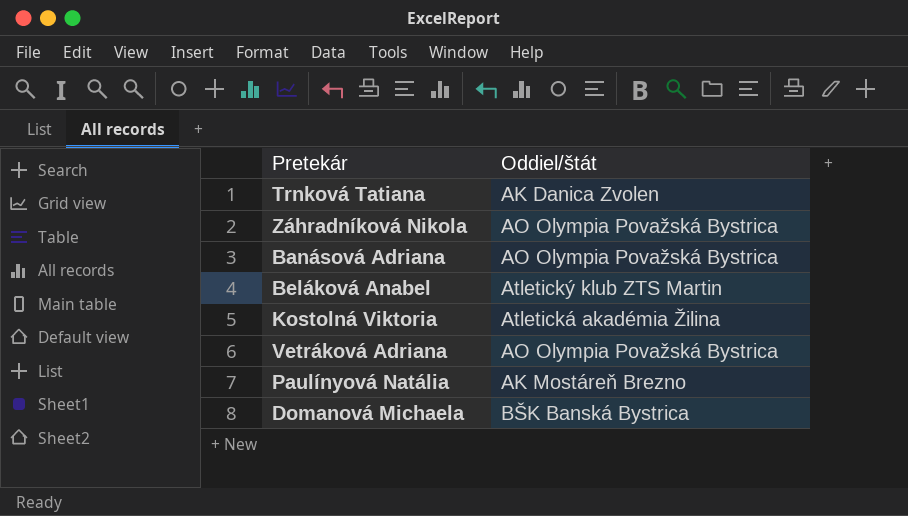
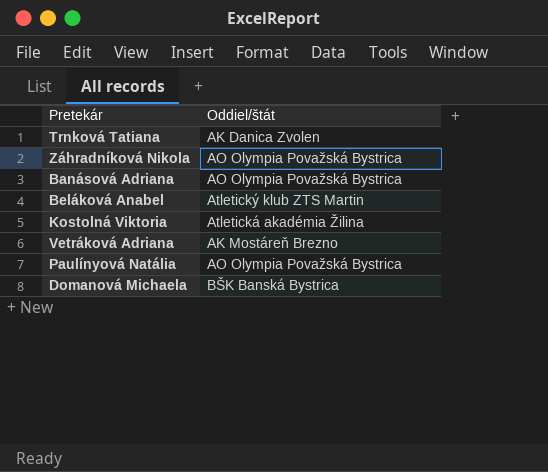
Vetráková Adriana | Oddiel/štát: AO Olympia Považská Bystrica -> AK Mostáreň Brezno
Paulínyová Natália | Oddiel/štát: AK Mostáreň Brezno -> AO Olympia Považská Bystrica

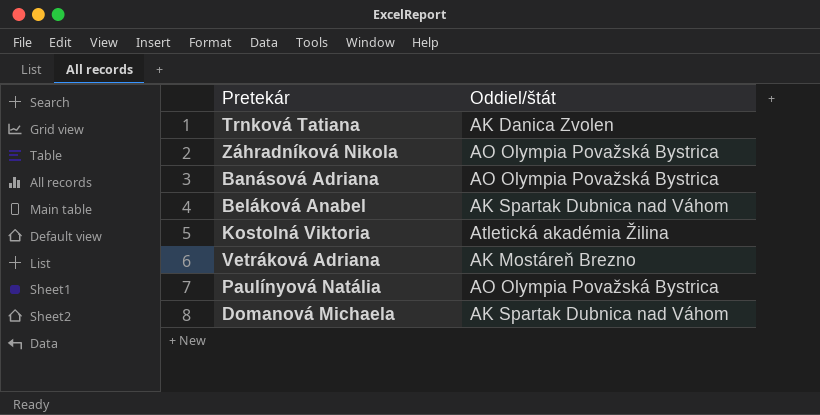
Beláková Anabel | Oddiel/štát: Atletický klub ZTS Martin -> AK Spartak Dubnica nad Váhom
Domanová Michaela | Oddiel/štát: BŠK Banská Bystrica -> AK Spartak Dubnica nad Váhom

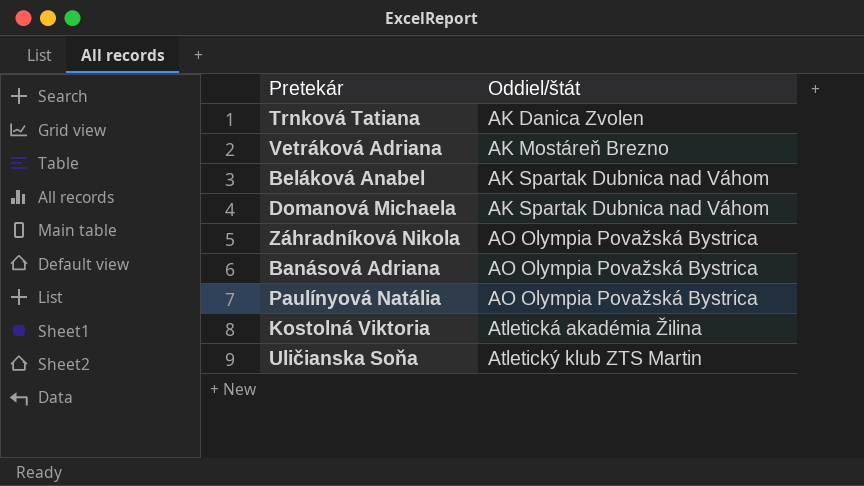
row order: none -> Oddiel/štát ascending
row Uličianska Soňa: none -> Atletický klub ZTS Martin

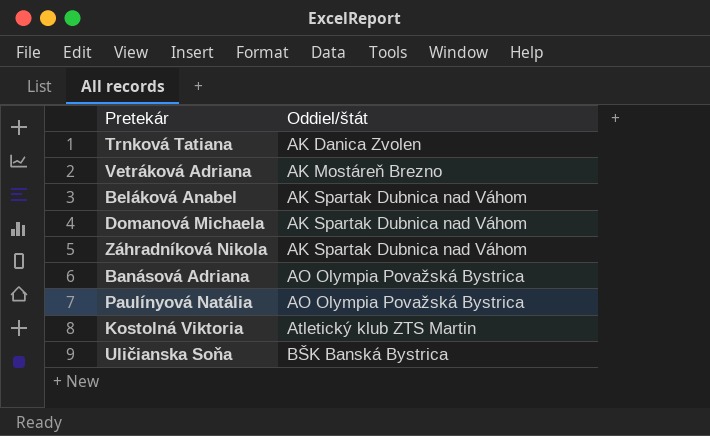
Záhradníková Nikola | Oddiel/štát: AO Olympia Považská Bystrica -> AK Spartak Dubnica nad Váhom
Kostolná Viktoria | Oddiel/štát: Atletická akadémia Žilina -> Atletický klub ZTS Martin
Uličianska Soňa | Oddiel/štát: Atletický klub ZTS Martin -> BŠK Banská Bystrica

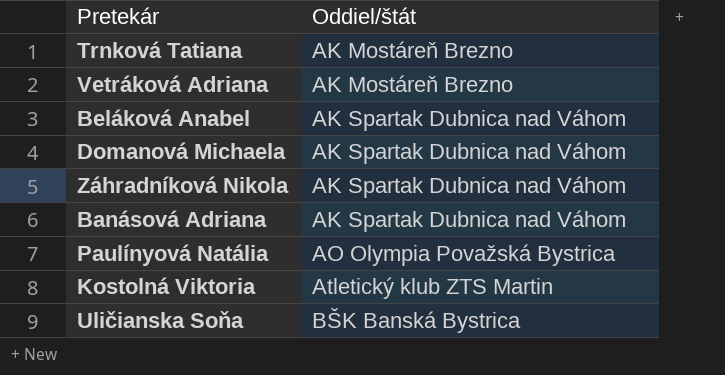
Trnková Tatiana | Oddiel/štát: AK Danica Zvolen -> AK Mostáreň Brezno
Banásová Adriana | Oddiel/štát: AO Olympia Považská Bystrica -> AK Spartak Dubnica nad Váhom

